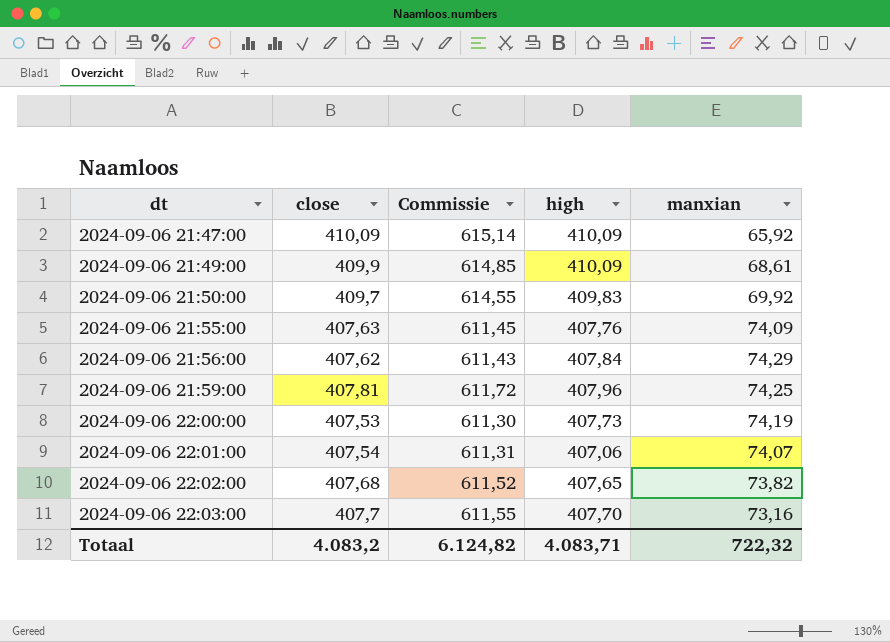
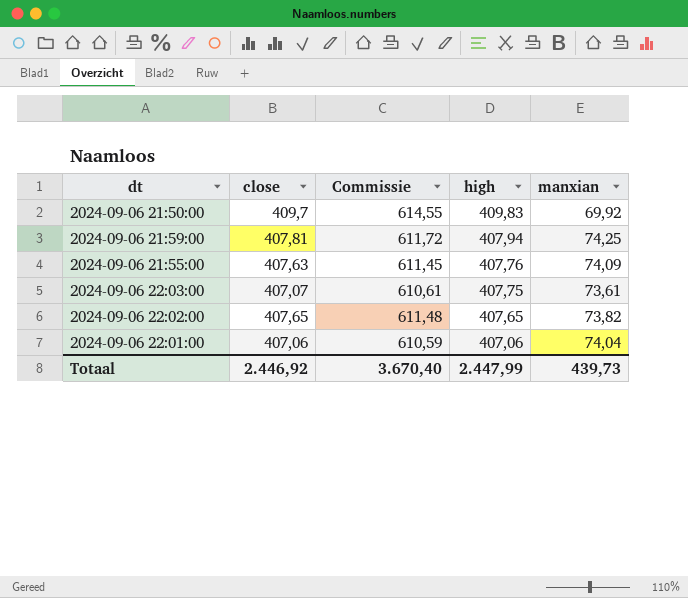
row order: dt ascending -> high descending
row 2024-09-06 21:47:00: 410,09 | 615,14 | 410,09 | 65,92 -> none
row 2024-09-06 21:49:00: 409,9 | 614,85 | 410,09 | 68,61 -> none
row 2024-09-06 21:56:00: 407,62 | 611,43 | 407,84 | 74,29 -> none
row 2024-09-06 22:00:00: 407,53 | 611,30 | 407,73 | 74,19 -> none
2024-09-06 21:59:00 | high: 407,96 -> 407,94
2024-09-06 22:03:00 | close: 407,7 -> 407,07
2024-09-06 22:03:00 | Commissie: 611,55 -> 610,61
2024-09-06 22:03:00 | high: 407,70 -> 407,75
2024-09-06 22:03:00 | manxian: 73,16 -> 73,61
2024-09-06 22:02:00 | close: 407,68 -> 407,65
2024-09-06 22:02:00 | Commissie: 611,52 -> 611,48
2024-09-06 22:01:00 | close: 407,54 -> 407,06
2024-09-06 22:01:00 | Commissie: 611,31 -> 610,59
2024-09-06 22:01:00 | manxian: 74,07 -> 74,04
Totaal | close: 4.083,2 -> 2.446,92
Totaal | Commissie: 6.124,82 -> 3.670,40
Totaal | high: 4.083,71 -> 2.447,99
Totaal | manxian: 722,32 -> 439,73

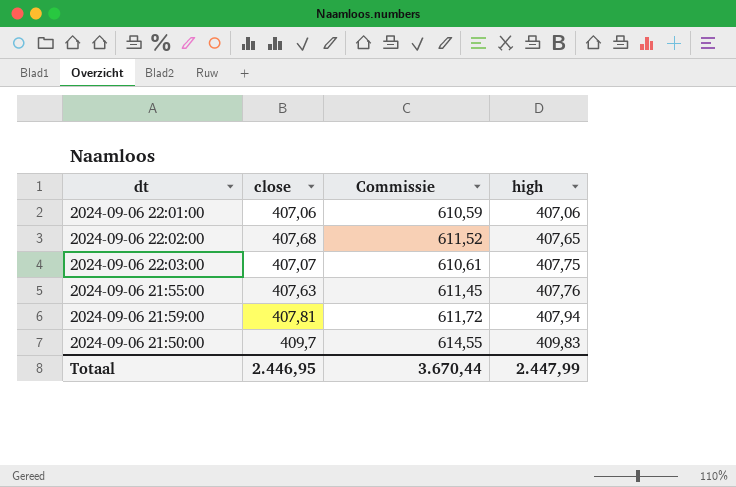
row order: high descending -> high ascending
column manxian | position: 5 -> none
2024-09-06 22:02:00 | close: 407,65 -> 407,68
2024-09-06 22:02:00 | Commissie: 611,48 -> 611,52
Totaal | close: 2.446,92 -> 2.446,95
Totaal | Commissie: 3.670,40 -> 3.670,44

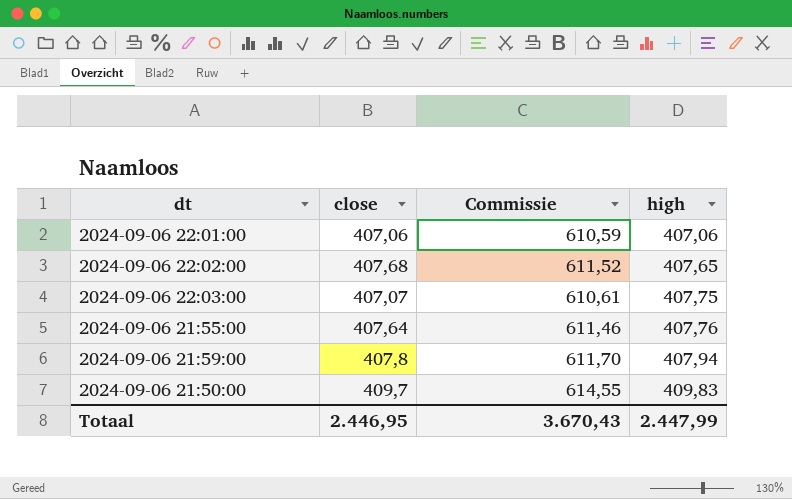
2024-09-06 21:55:00 | close: 407,63 -> 407,64
2024-09-06 21:55:00 | Commissie: 611,45 -> 611,46
2024-09-06 21:59:00 | close: 407,81 -> 407,8
2024-09-06 21:59:00 | Commissie: 611,72 -> 611,70
Totaal | Commissie: 3.670,44 -> 3.670,43

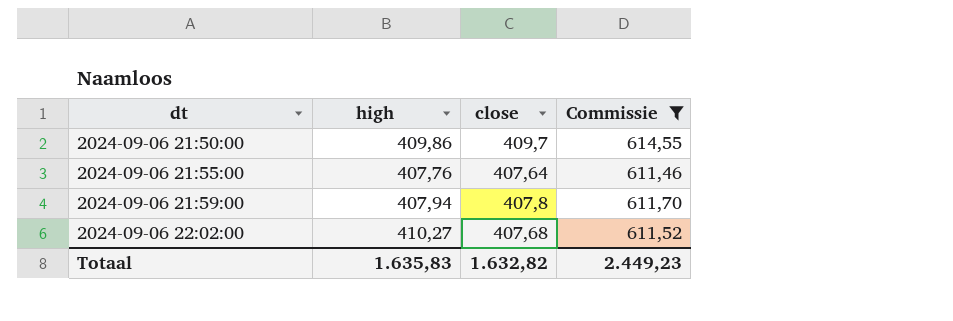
filter: none -> Commissie >= 611,46
row order: high ascending -> dt ascending
column high | position: 4 -> 2
2024-09-06 21:50:00 | high: 409,83 -> 409,86
2024-09-06 22:02:00 | high: 407,65 -> 410,27
Totaal | high: 2.447,99 -> 1.635,83
Totaal | close: 2.446,95 -> 1.632,82
Totaal | Commissie: 3.670,43 -> 2.449,23

